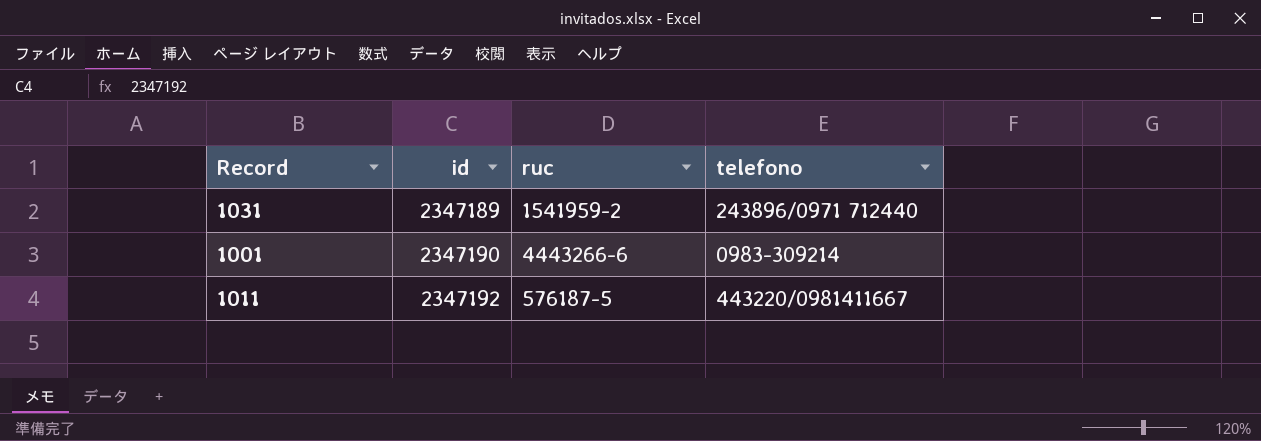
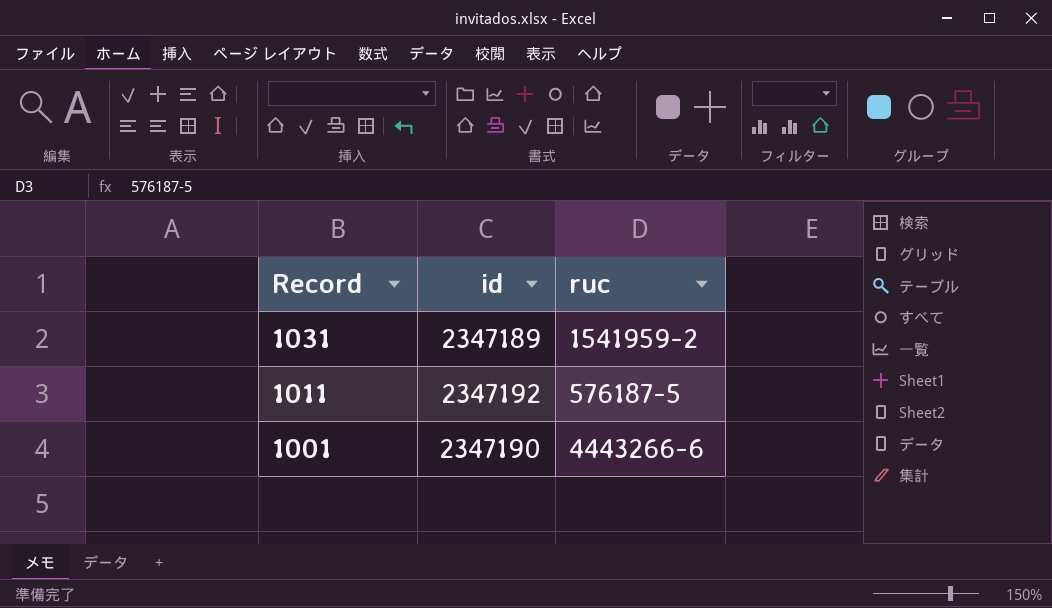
row order: id ascending -> Record descending
column telefono | position: 4 -> none

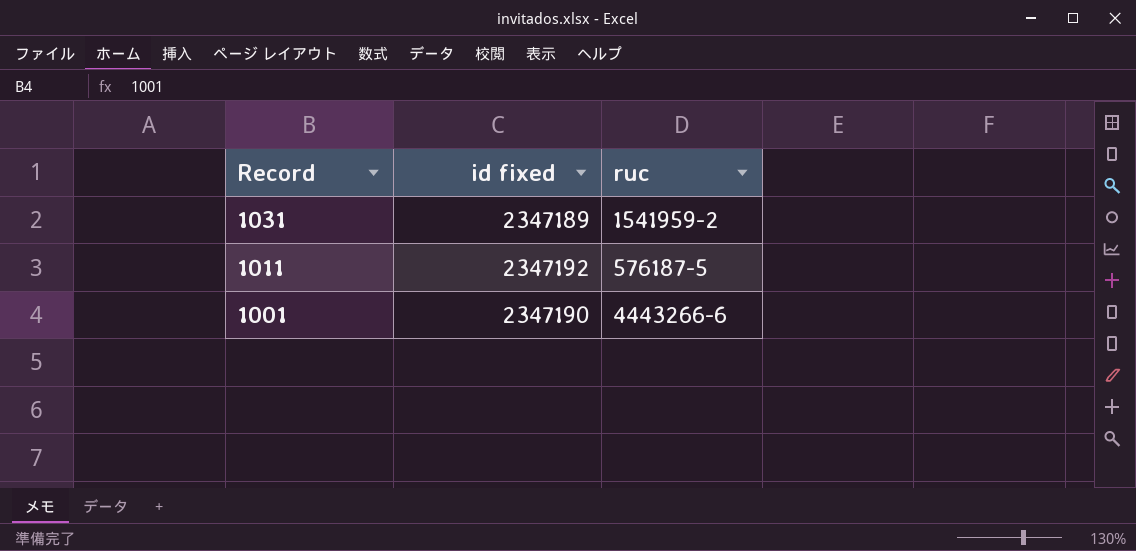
column name: id -> id fixed

